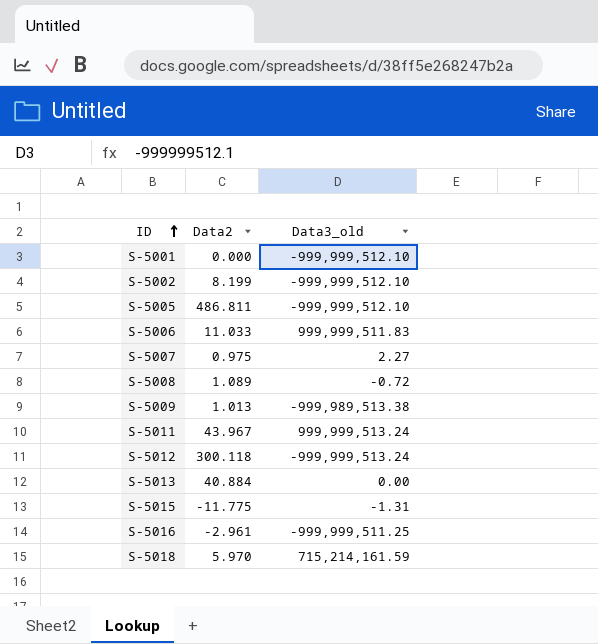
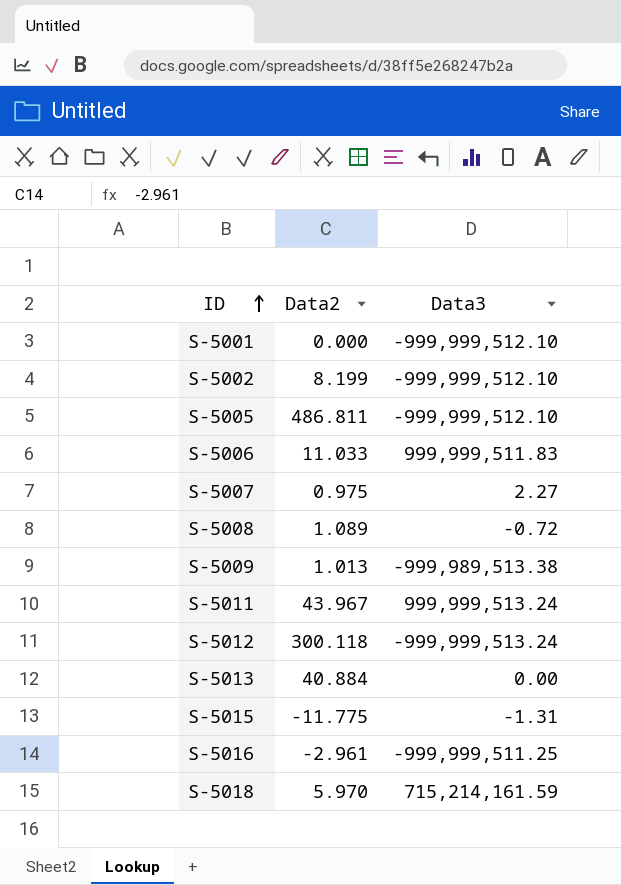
column name: Data3_old -> Data3

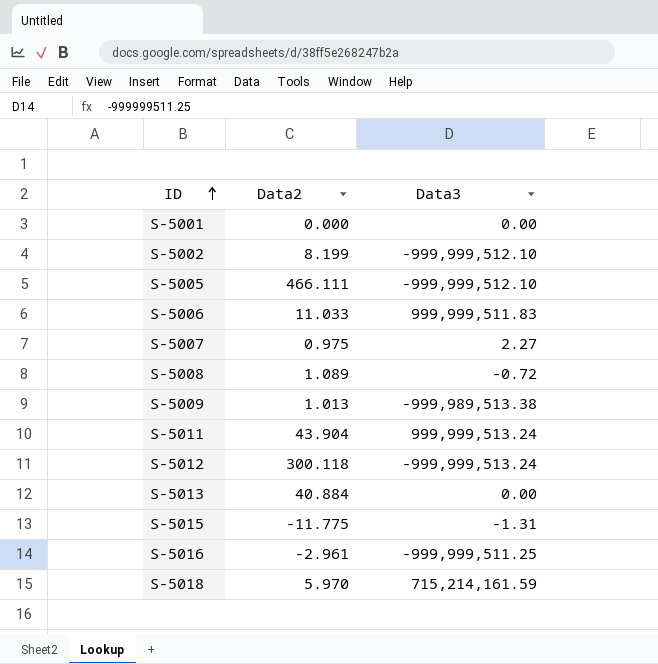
S-5001 | Data3: -999,999,512.10 -> 0.00
S-5005 | Data2: 486.811 -> 466.111
S-5011 | Data2: 43.967 -> 43.904

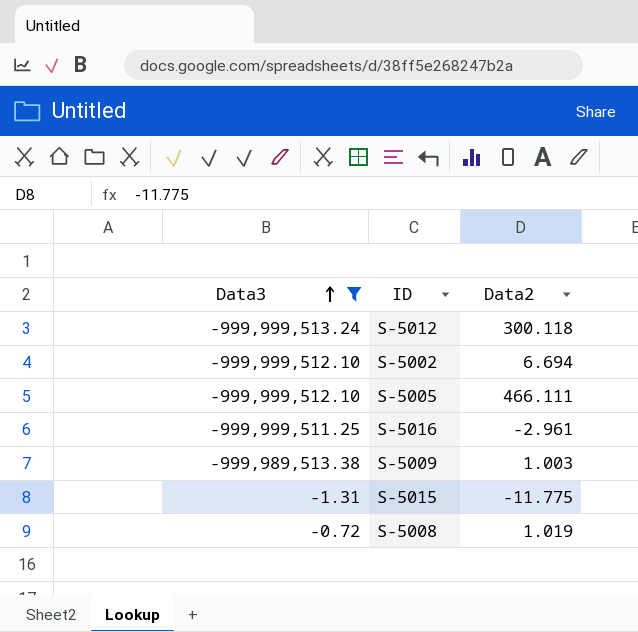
filter: none -> Data3 <= -0.72
row order: ID ascending -> Data3 ascending
column Data3 | position: 3 -> 1
S-5002 | Data2: 8.199 -> 6.694
S-5009 | Data2: 1.013 -> 1.003
S-5008 | Data2: 1.089 -> 1.019

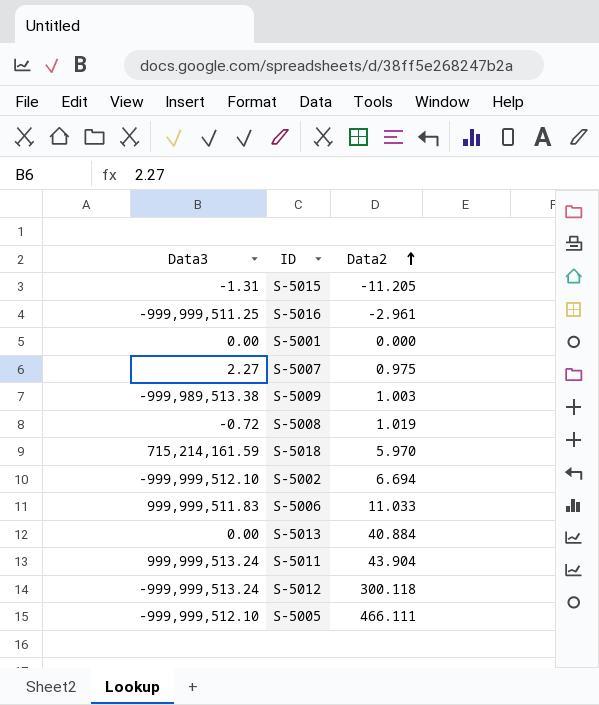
filter: Data3 <= -0.72 -> none
row order: Data3 ascending -> Data2 ascending
S-5015 | Data2: -11.775 -> -11.205

